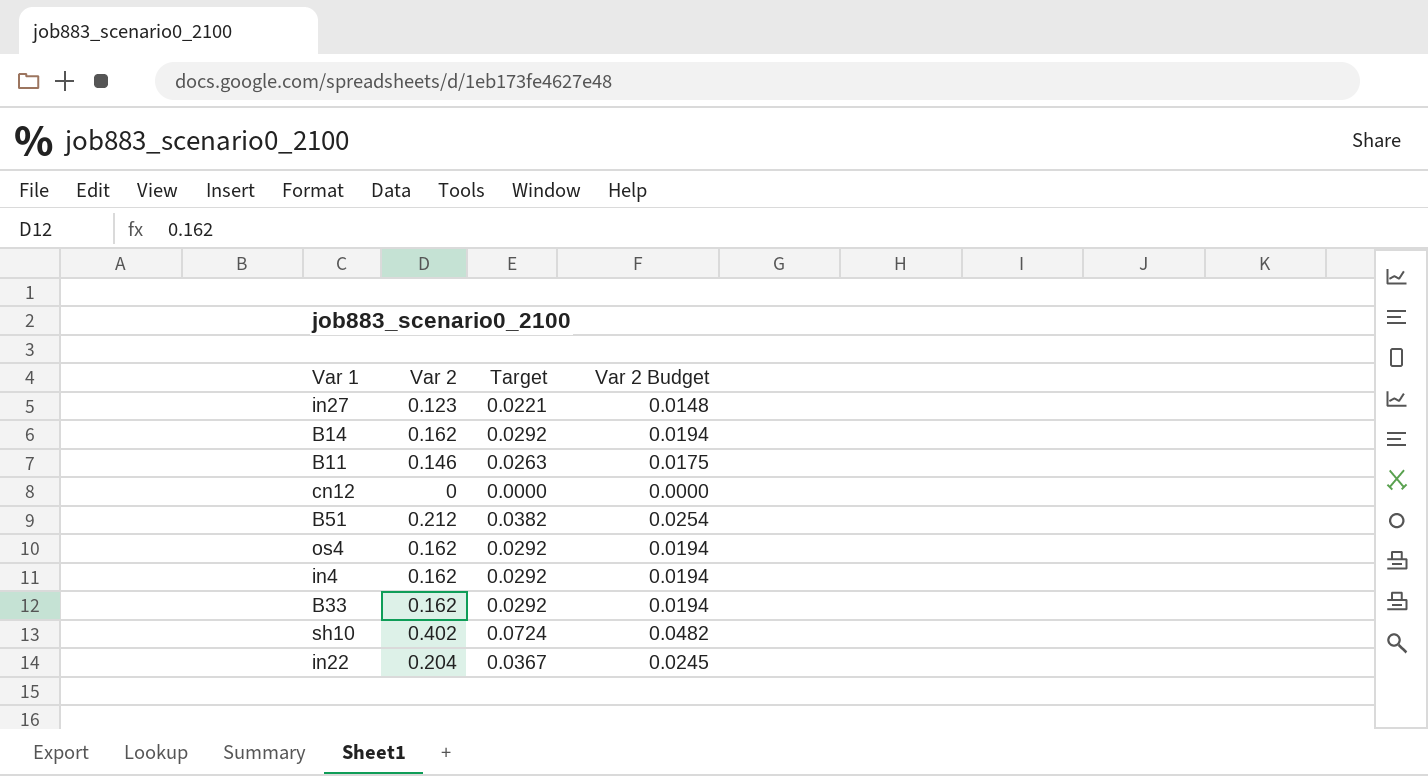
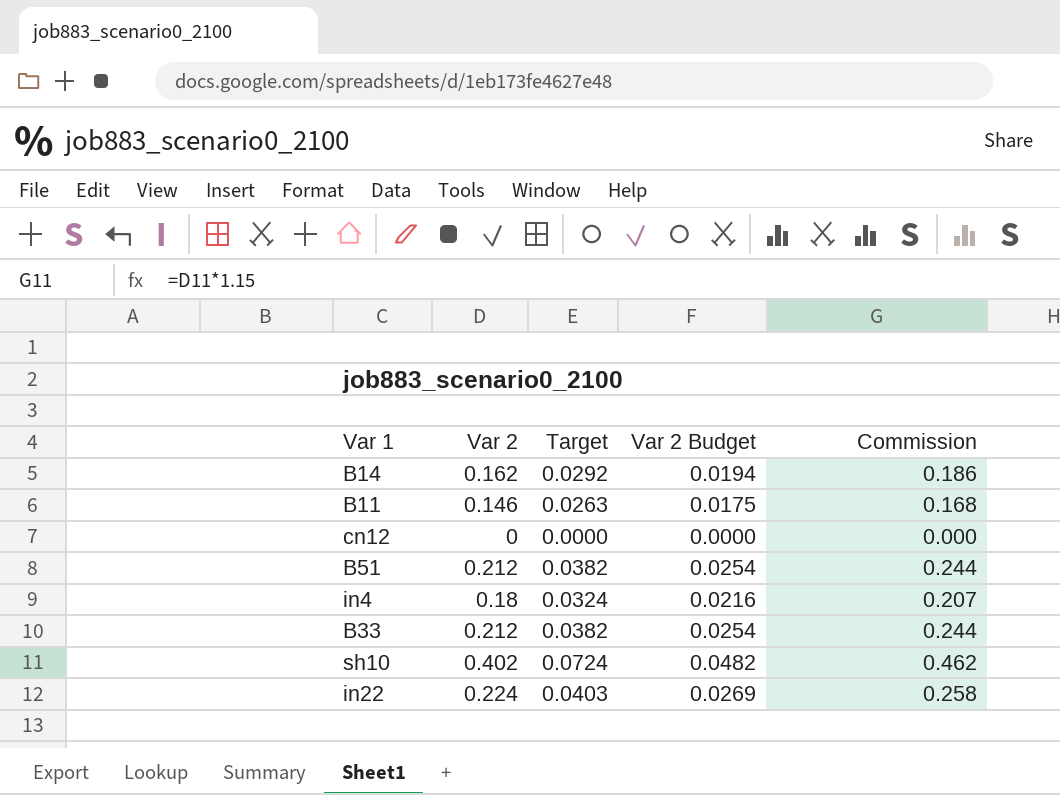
column Commission | formula: none -> [Var 2] * 1.15
row in27: 0.123 | 0.0221 | 0.0148 -> none
row os4: 0.162 | 0.0292 | 0.0194 -> none
in4 | Var 2: 0.162 -> 0.18
in4 | Target: 0.0292 -> 0.0324
in4 | Var 2 Budget: 0.0194 -> 0.0216
B33 | Var 2: 0.162 -> 0.212
B33 | Target: 0.0292 -> 0.0382
B33 | Var 2 Budget: 0.0194 -> 0.0254
in22 | Var 2: 0.204 -> 0.224
in22 | Target: 0.0367 -> 0.0403
in22 | Var 2 Budget: 0.0245 -> 0.0269

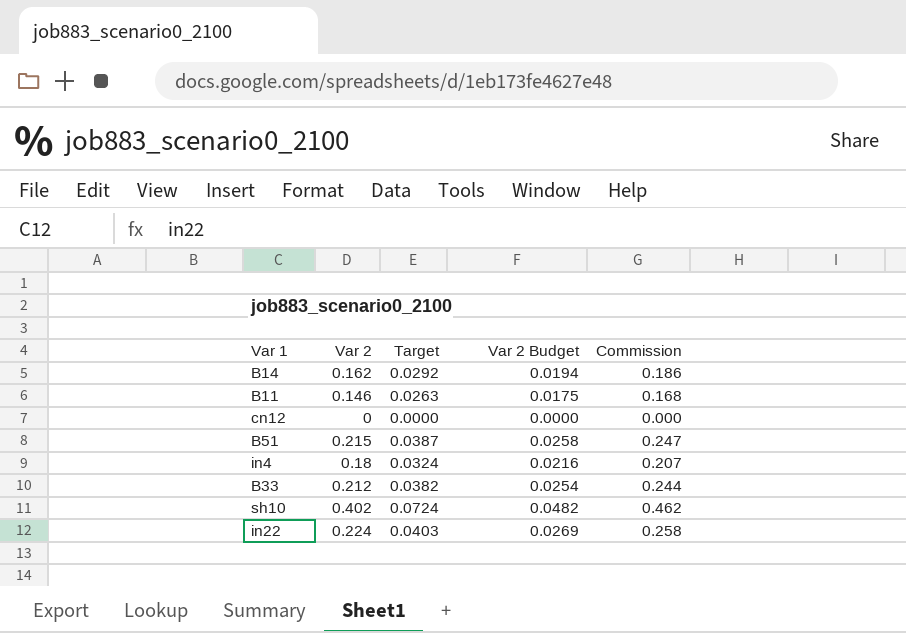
B51 | Var 2: 0.212 -> 0.215
B51 | Target: 0.0382 -> 0.0387
B51 | Var 2 Budget: 0.0254 -> 0.0258
B51 | Commission: 0.244 -> 0.247

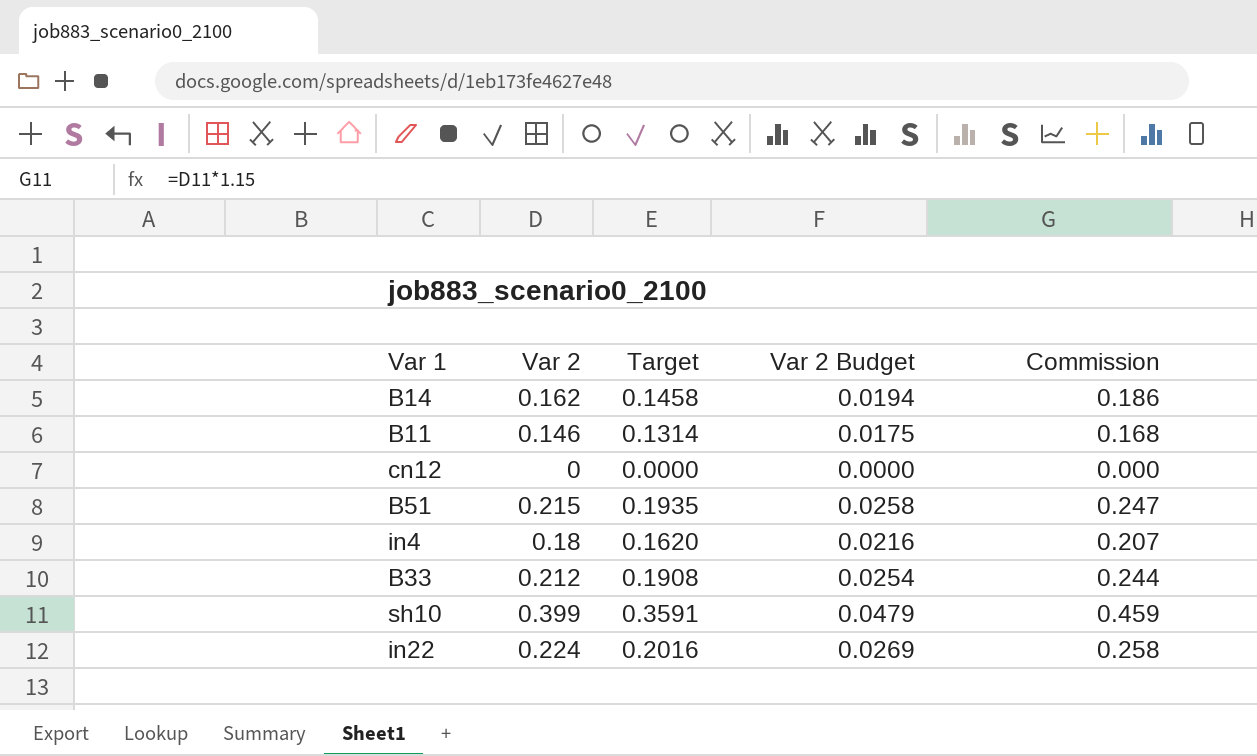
column Target | formula: [Var 2] * 0.18 -> [Var 2] * 0.9
sh10 | Var 2: 0.402 -> 0.399
sh10 | Var 2 Budget: 0.0482 -> 0.0479
sh10 | Commission: 0.462 -> 0.459

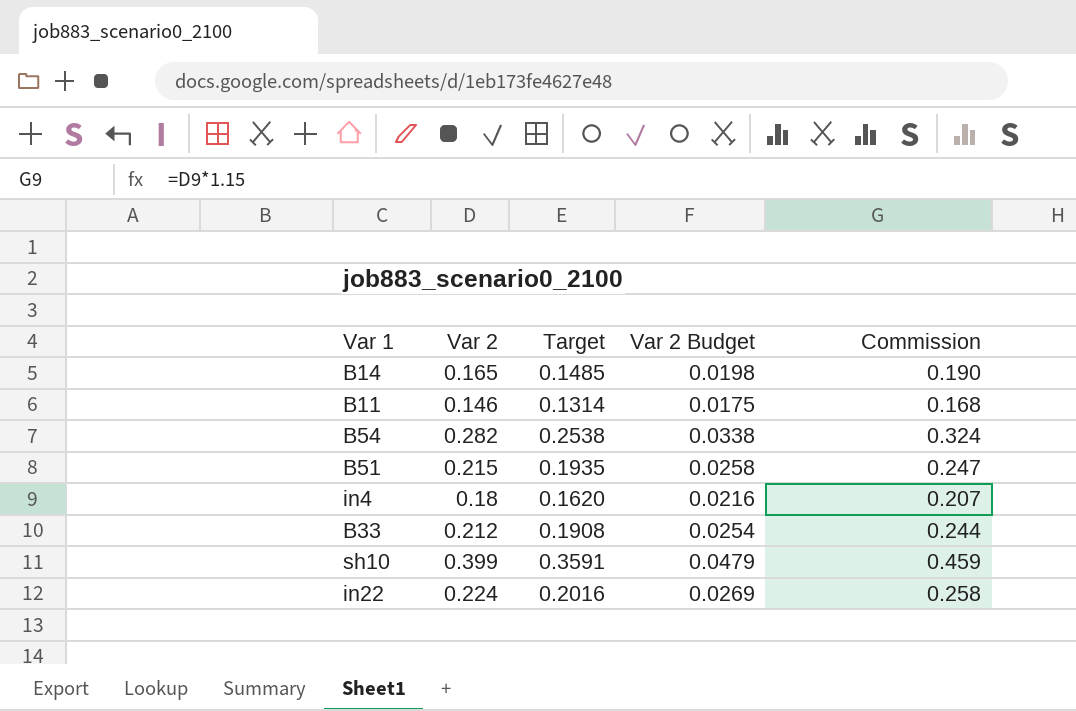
row cn12: 0 | 0.0000 | 0.0000 | 0.000 -> none
B14 | Var 2: 0.162 -> 0.165
B14 | Target: 0.1458 -> 0.1485
B14 | Var 2 Budget: 0.0194 -> 0.0198
B14 | Commission: 0.186 -> 0.190
row B54: none -> 0.282 | 0.2538 | 0.0338 | 0.324

